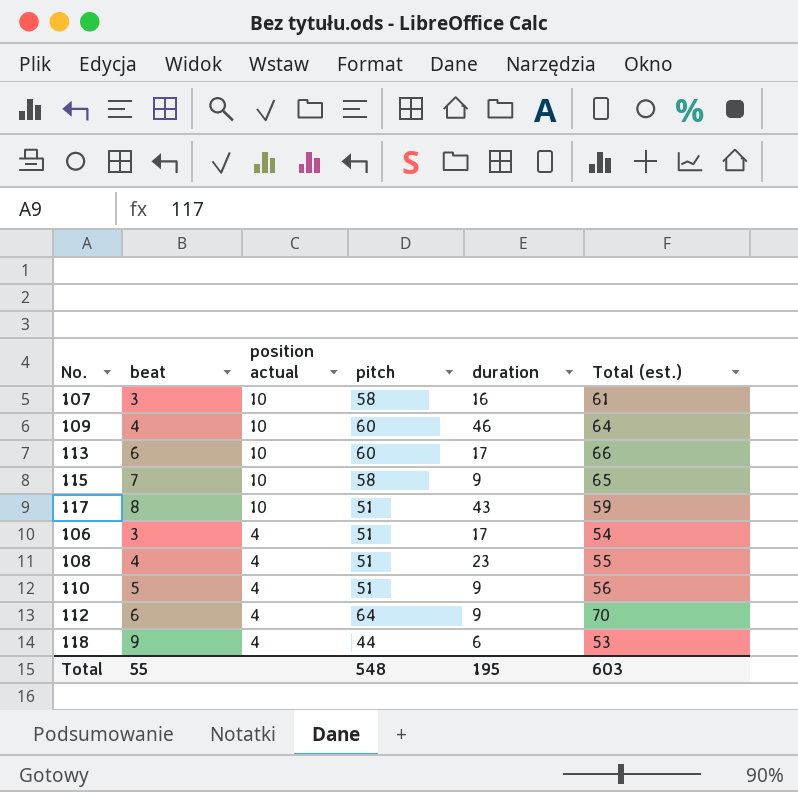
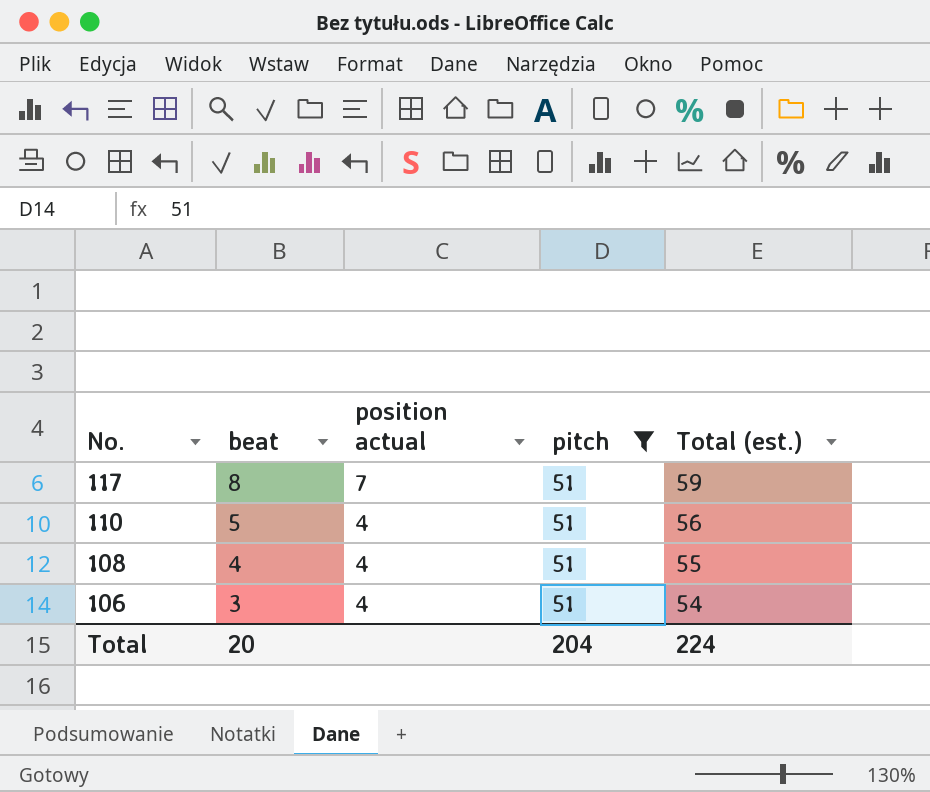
filter: none -> pitch = 51
row order: position actual descending -> No. descending
column duration | position: 5 -> none
117 | position actual: 10 -> 7
Total | beat: 55 -> 20
Total | pitch: 548 -> 204
Total | Total (est.): 603 -> 224

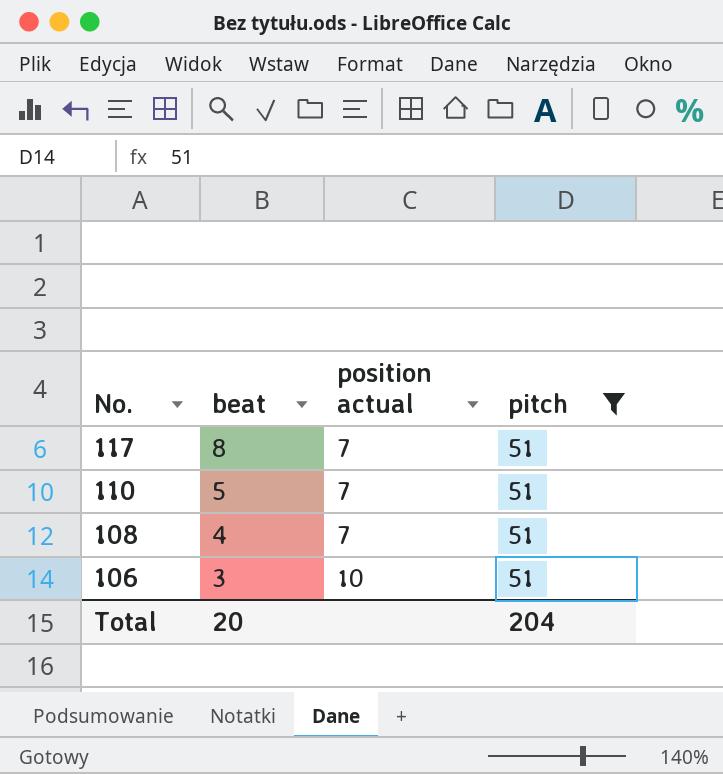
column Total (est.) | formula: [beat] + [pitch] -> none
110 | position actual: 4 -> 7
108 | position actual: 4 -> 7
106 | position actual: 4 -> 10

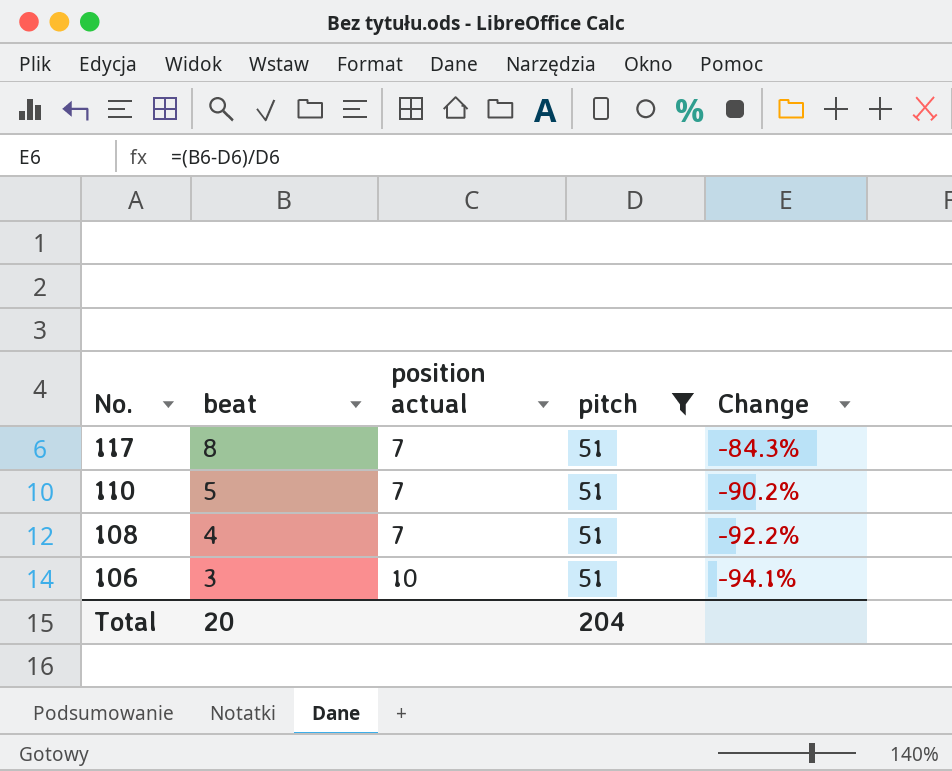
column Change | formula: none -> ([beat] - [pitch]) / [pitch]

